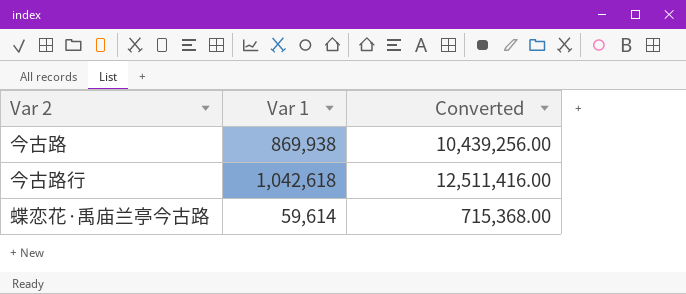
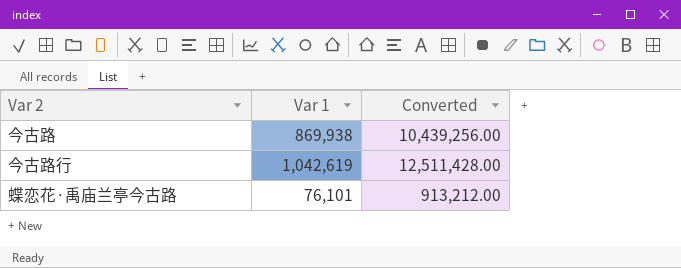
今古路行 | Var 1: 1,042,618 -> 1,042,619
今古路行 | Converted: 12,511,416.00 -> 12,511,428.00
蝶恋花·禹庙兰亭今古路 | Var 1: 59,614 -> 76,101
蝶恋花·禹庙兰亭今古路 | Converted: 715,368.00 -> 913,212.00

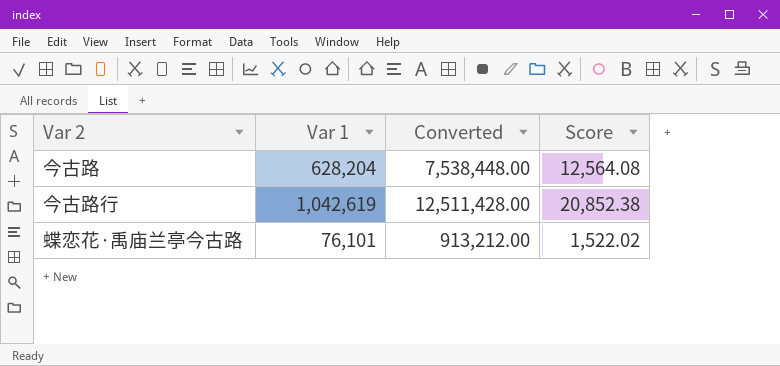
column Score | formula: none -> [Var 1] * 0.02
今古路 | Var 1: 869,938 -> 628,204
今古路 | Converted: 10,439,256.00 -> 7,538,448.00

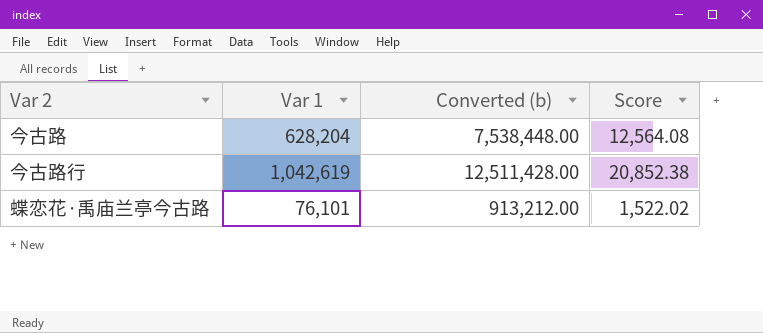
column name: Converted -> Converted (b)

